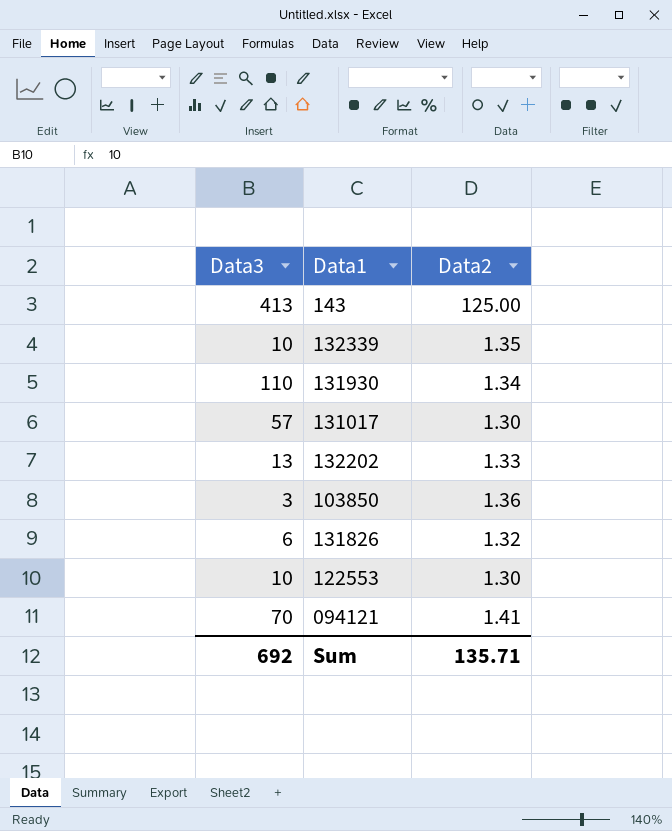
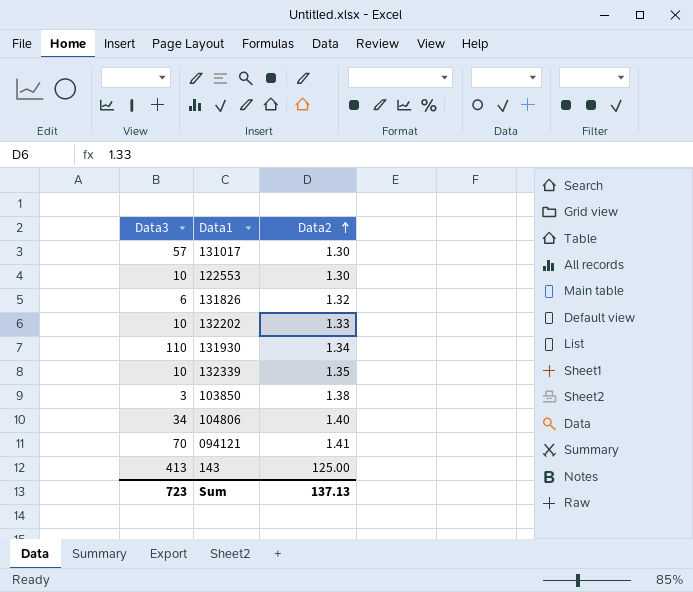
row order: none -> Data2 ascending
132202 | Data3: 13 -> 10
103850 | Data2: 1.36 -> 1.38
row 104806: none -> 34 | 1.40
Sum | Data3: 692 -> 723
Sum | Data2: 135.71 -> 137.13

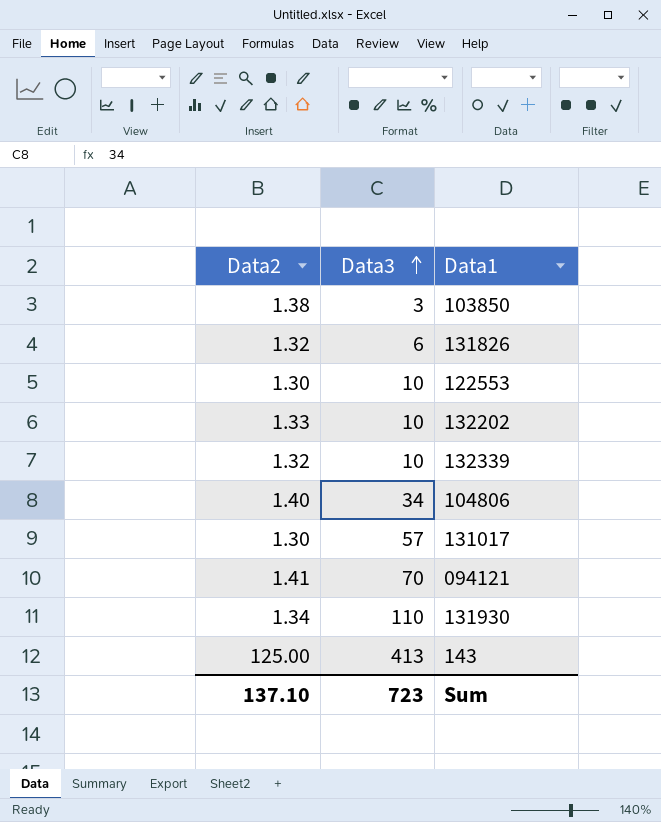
row order: Data2 ascending -> Data3 ascending
column Data2 | position: 3 -> 1
132339 | Data2: 1.35 -> 1.32
Sum | Data2: 137.13 -> 137.10

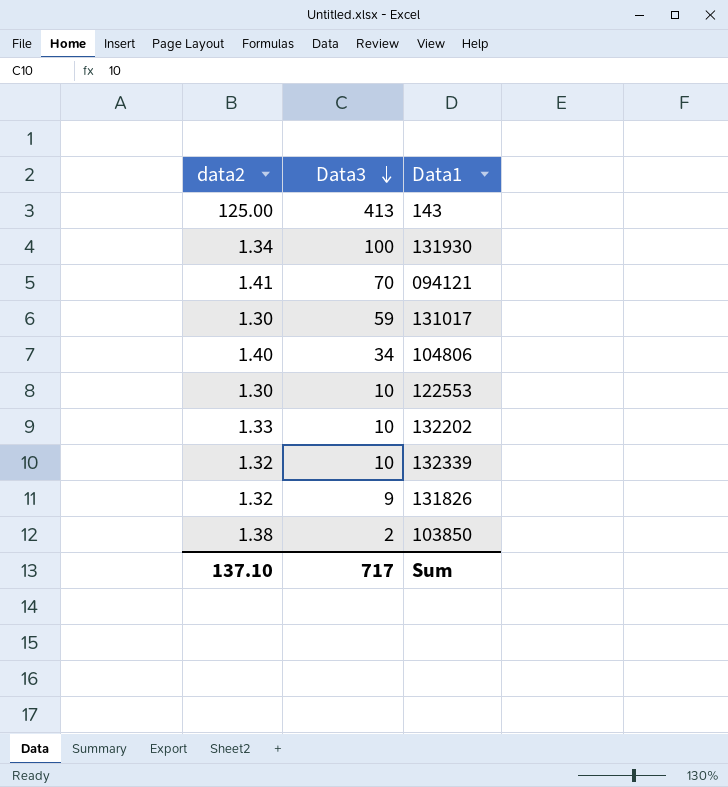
row order: Data3 ascending -> Data3 descending
column name: Data2 -> data2
131930 | Data3: 110 -> 100
131017 | Data3: 57 -> 59
131826 | Data3: 6 -> 9
103850 | Data3: 3 -> 2
Sum | Data3: 723 -> 717

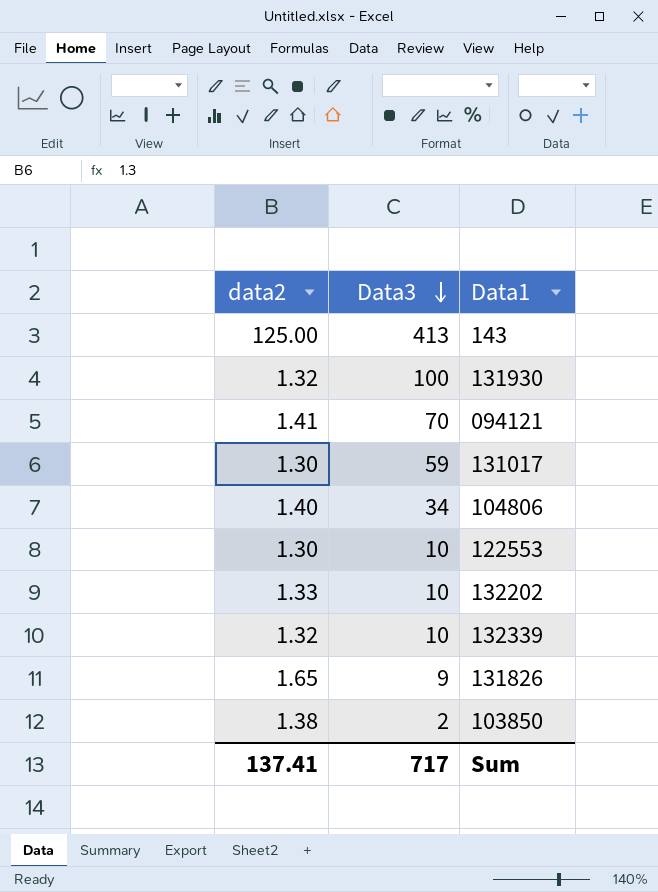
131930 | data2: 1.34 -> 1.32
131826 | data2: 1.32 -> 1.65
Sum | data2: 137.10 -> 137.41

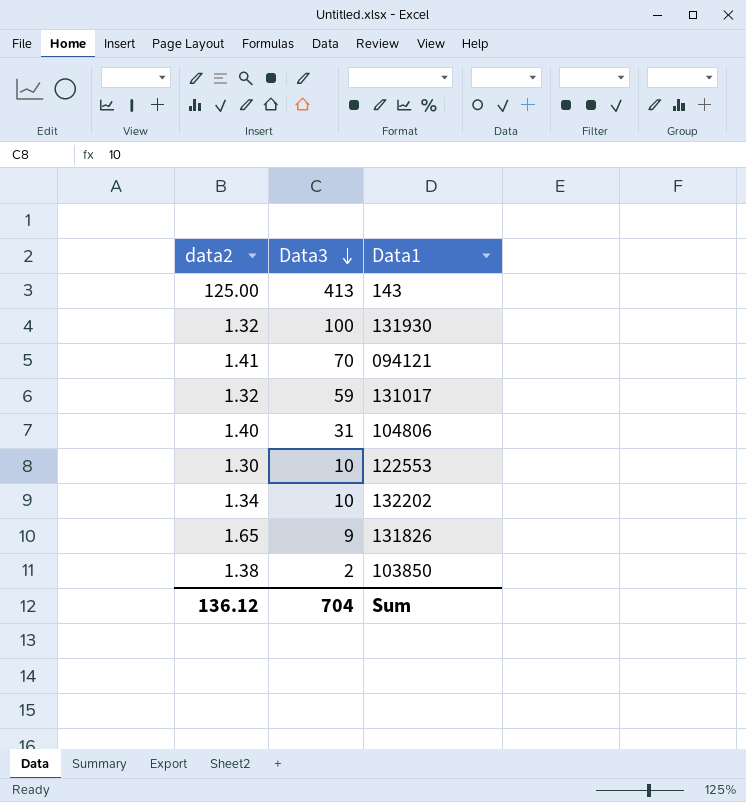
row 132339: 1.32 | 10 -> none
131017 | data2: 1.30 -> 1.32
104806 | Data3: 34 -> 31
132202 | data2: 1.33 -> 1.34
Sum | data2: 137.41 -> 136.12
Sum | Data3: 717 -> 704

